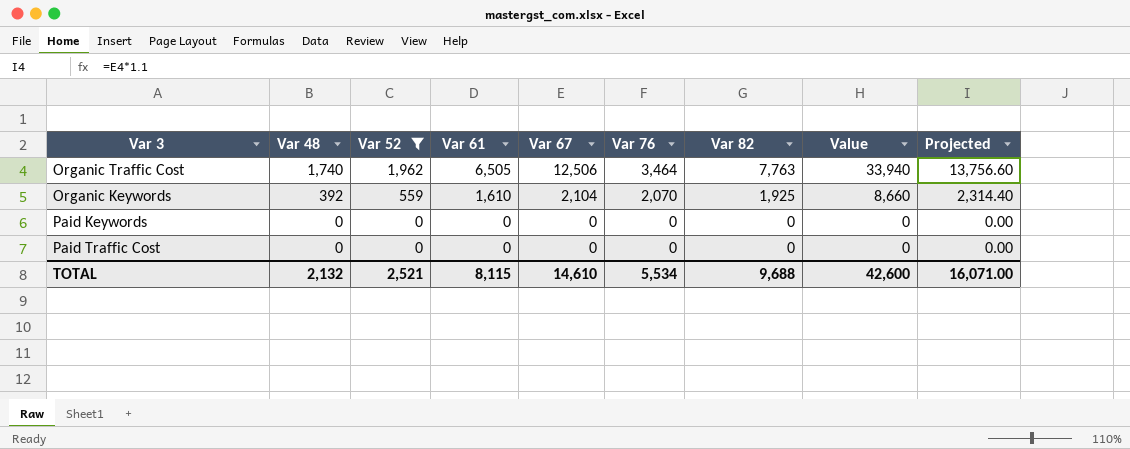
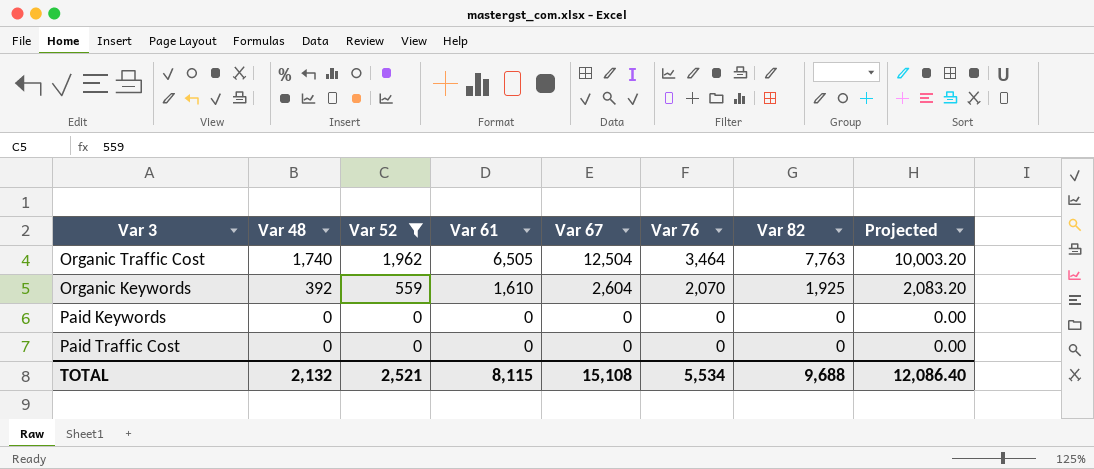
column Value | formula: [Var 48] + [Var 52] + [Var 61] + [Var 67] + [Var 76] + [Var 82] -> none
column Projected | formula: [Var 67] * 1.1 -> [Var 67] * 0.8
Organic Traffic Cost | Var 67: 12,506 -> 12,504
Organic Keywords | Var 67: 2,104 -> 2,604
TOTAL | Var 67: 14,610 -> 15,108
TOTAL | Projected: 16,071.00 -> 12,086.40

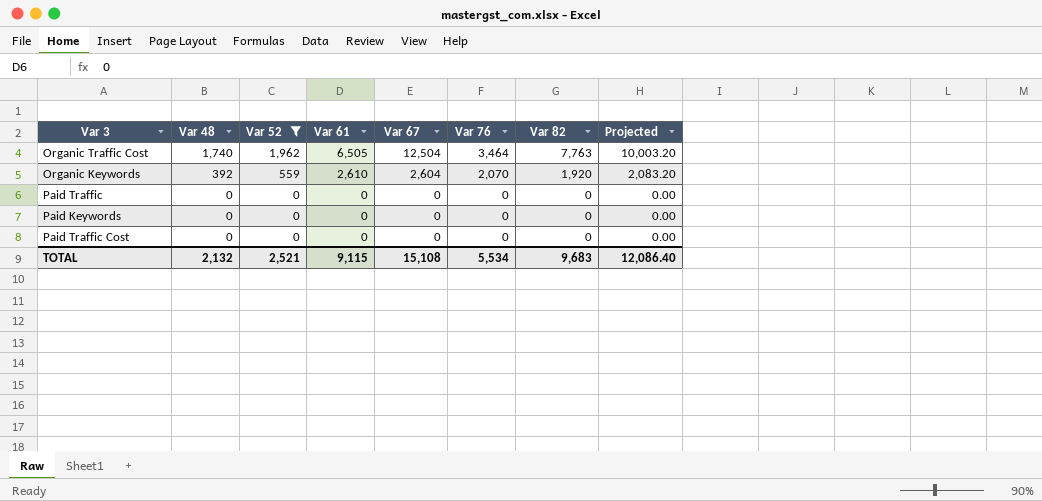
Organic Keywords | Var 61: 1,610 -> 2,610
Organic Keywords | Var 82: 1,925 -> 1,920
row Paid Traffic: none -> 0 | 0 | 0 | 0 | 0 | 0 | 0.00
TOTAL | Var 61: 8,115 -> 9,115
TOTAL | Var 82: 9,688 -> 9,683

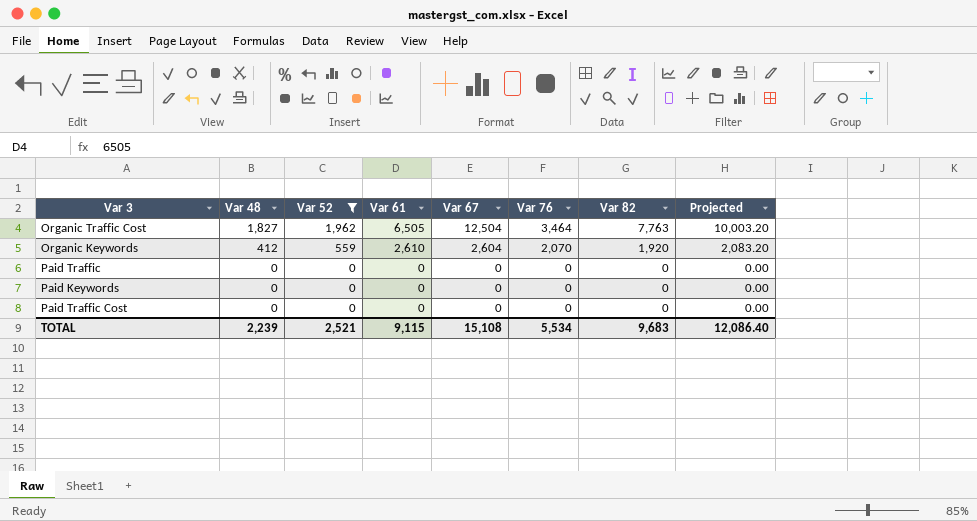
Organic Traffic Cost | Var 48: 1,740 -> 1,827
Organic Keywords | Var 48: 392 -> 412
TOTAL | Var 48: 2,132 -> 2,239

